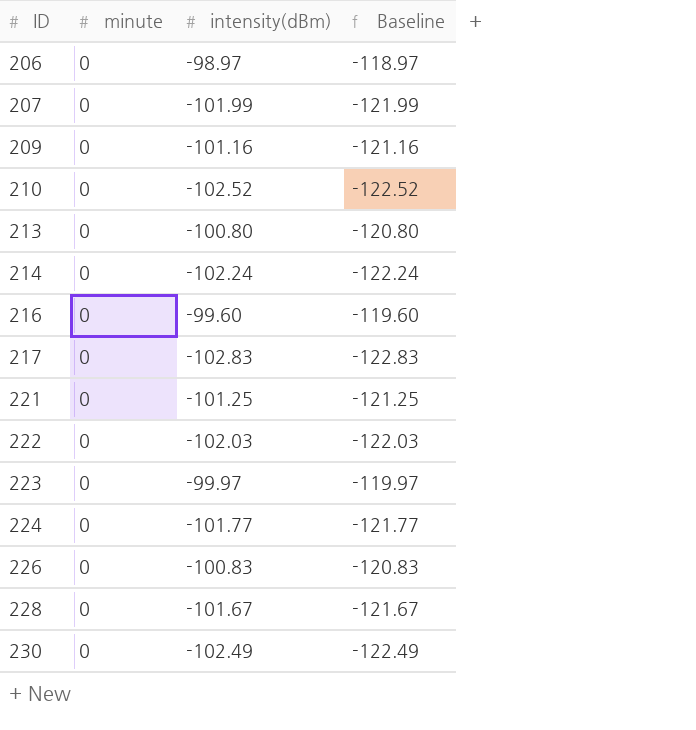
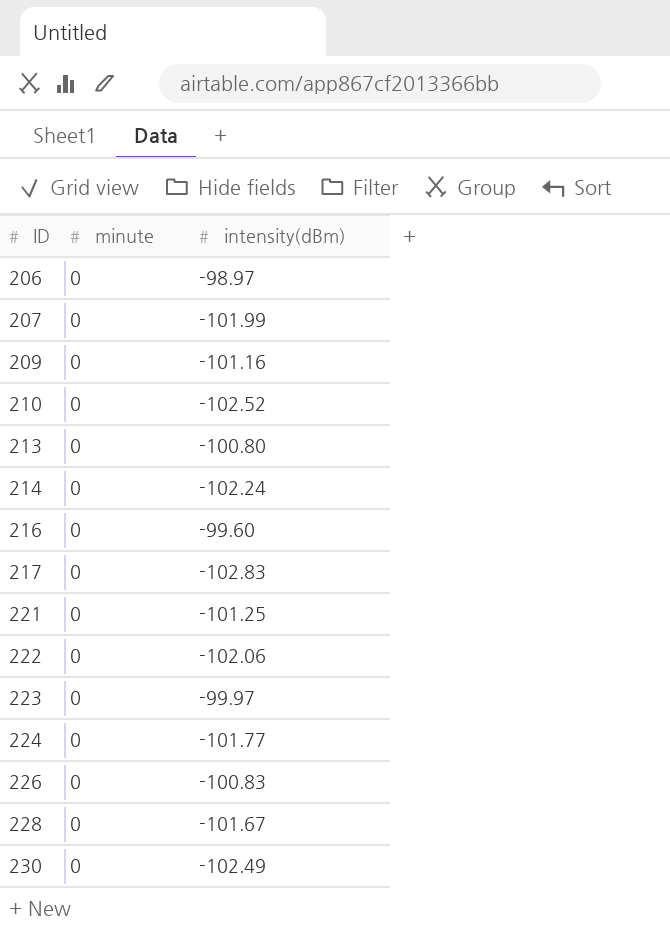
column Baseline | formula: [intensity(dBm)] - 20 -> none
222 | intensity(dBm): -102.03 -> -102.06

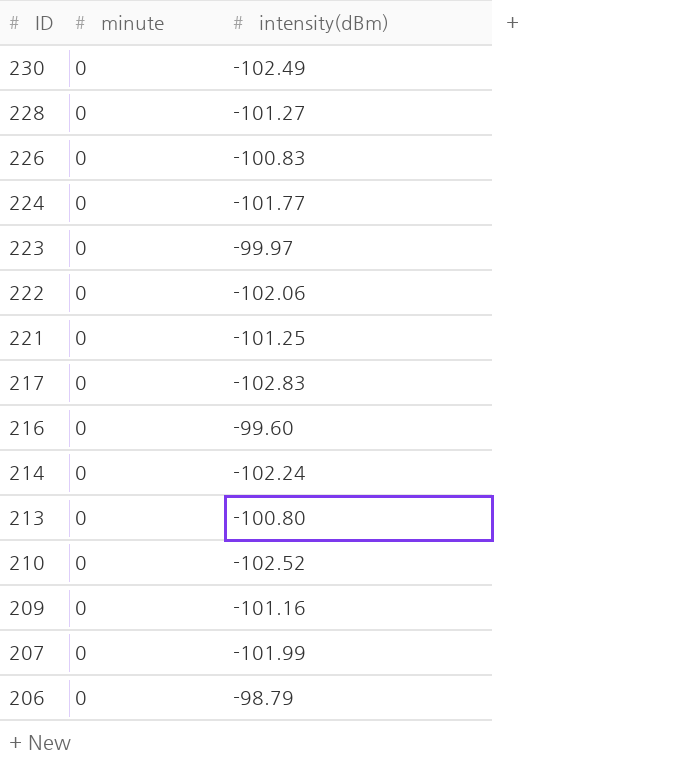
row order: ID ascending -> ID descending
228 | intensity(dBm): -101.67 -> -101.27
206 | intensity(dBm): -98.97 -> -98.79

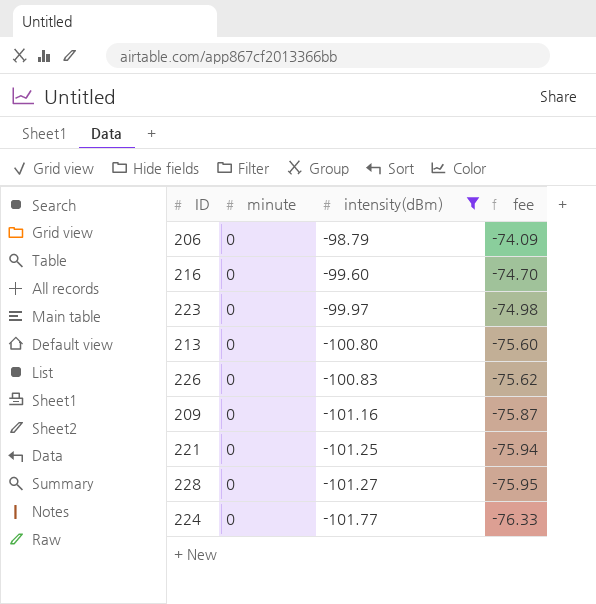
filter: none -> intensity(dBm) >= -101.77
row order: ID descending -> intensity(dBm) descending
column fee | formula: none -> [intensity(dBm)] * 0.75

